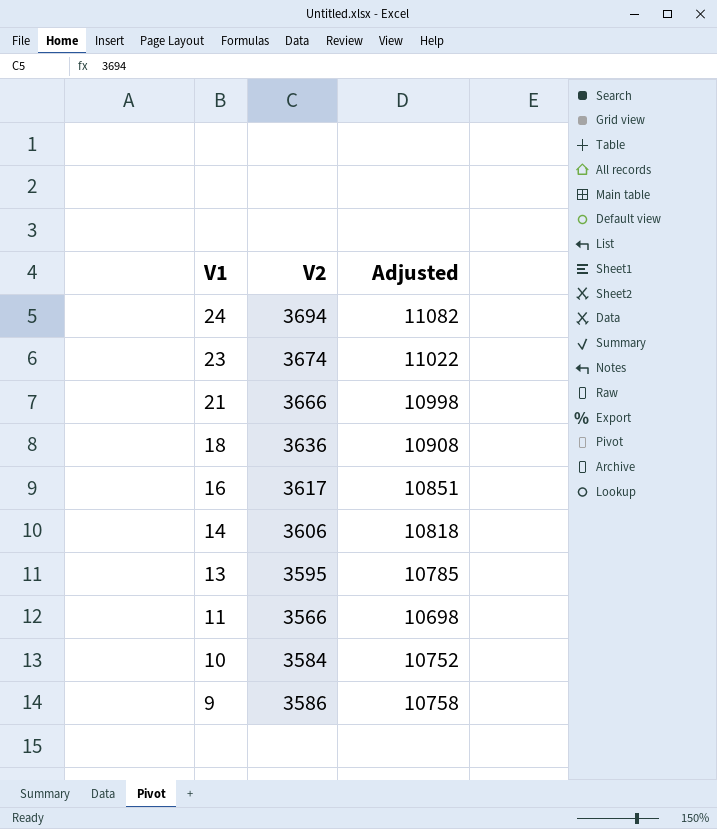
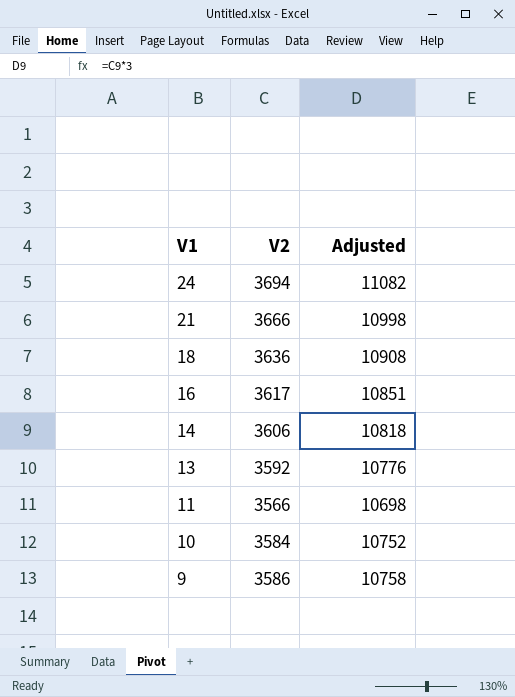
row 23: 3674 | 11022 -> none
13 | V2: 3595 -> 3592
13 | Adjusted: 10785 -> 10776

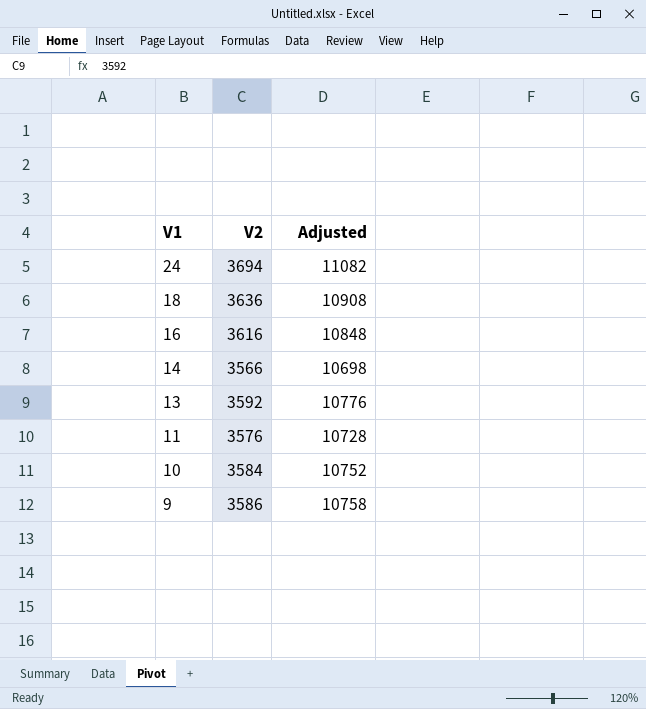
row 21: 3666 | 10998 -> none
16 | V2: 3617 -> 3616
16 | Adjusted: 10851 -> 10848
14 | V2: 3606 -> 3566
14 | Adjusted: 10818 -> 10698
11 | V2: 3566 -> 3576
11 | Adjusted: 10698 -> 10728

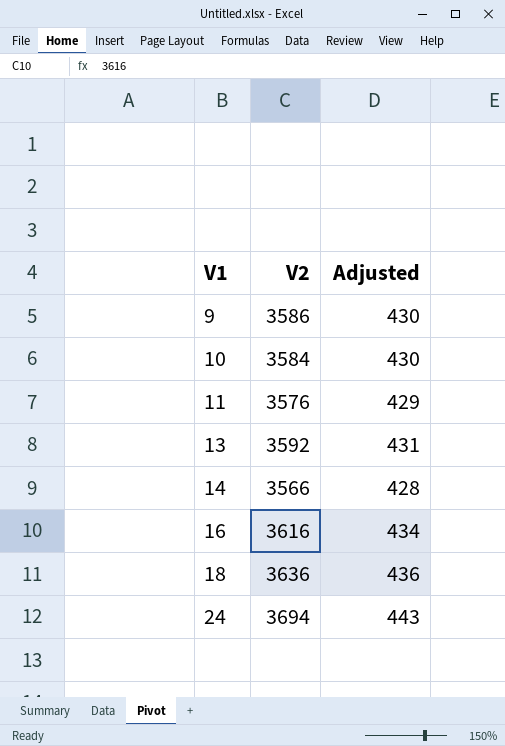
row order: V1 descending -> V1 ascending
column Adjusted | formula: [V2] * 3 -> [V2] * 0.12

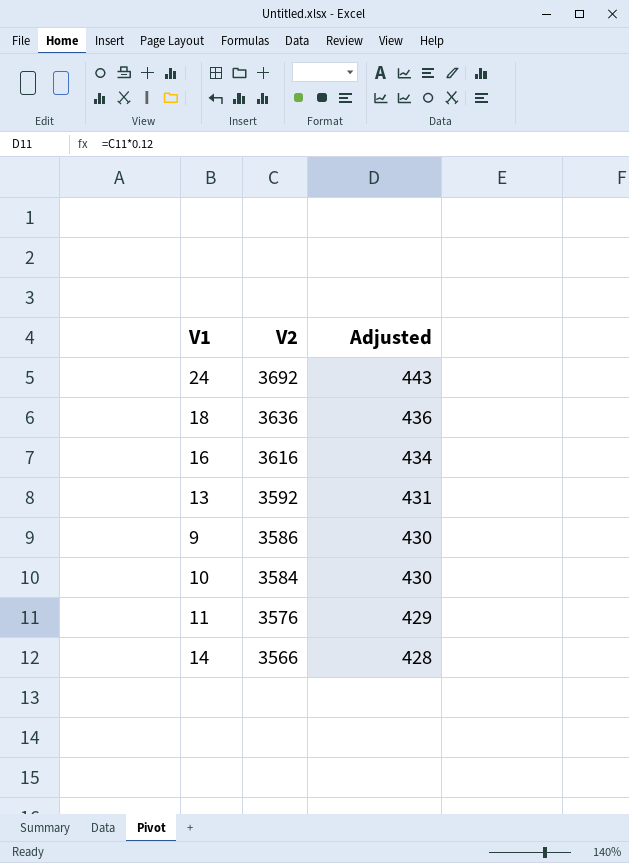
row order: V1 ascending -> V2 descending
24 | V2: 3694 -> 3692

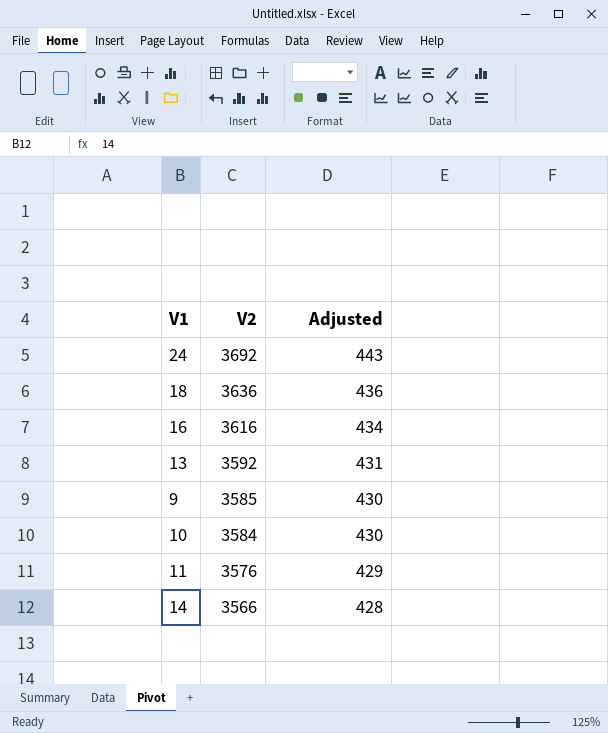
9 | V2: 3586 -> 3585

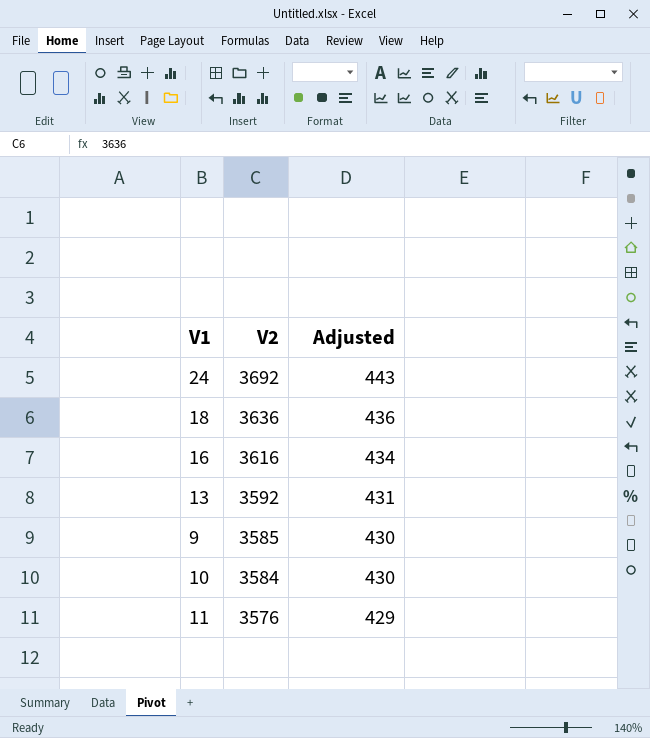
row 14: 3566 | 428 -> none

